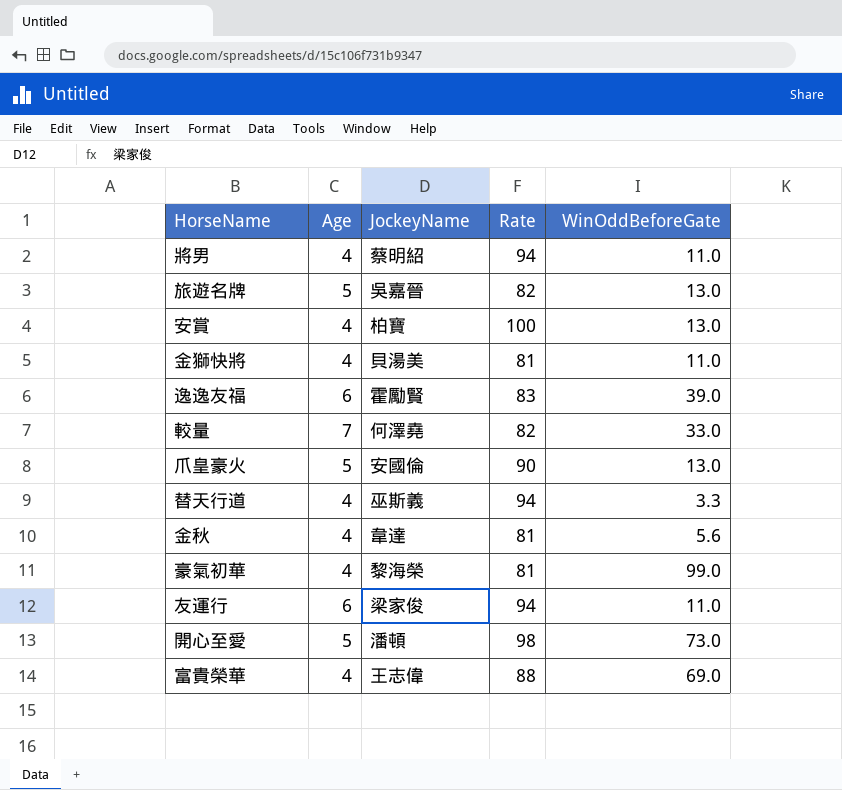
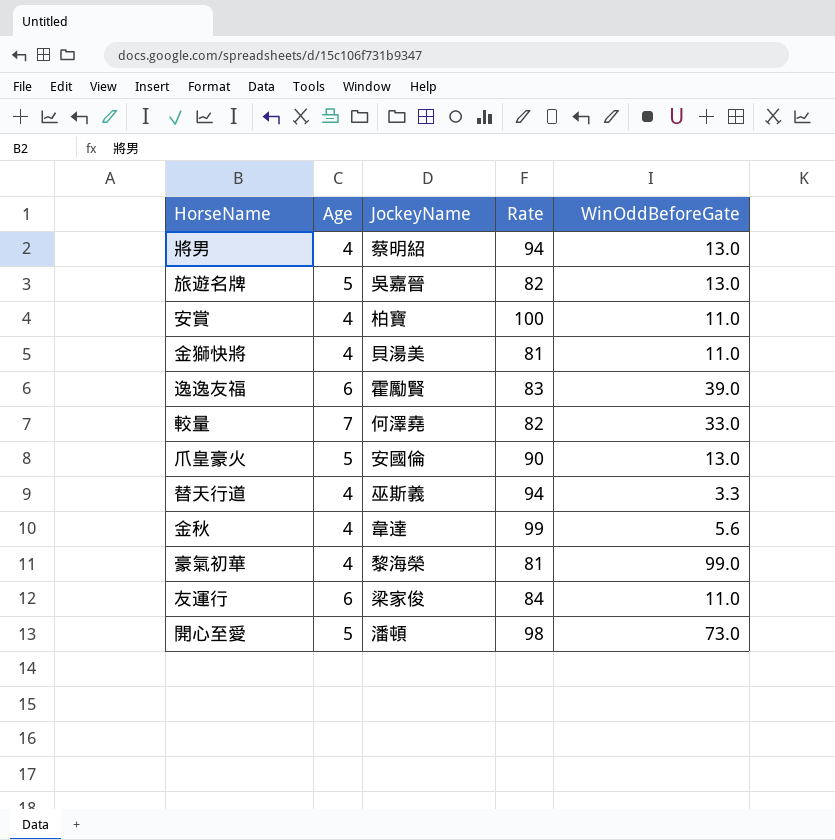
row 富貴榮華: 4 | 王志偉 | 88 | 69.0 -> none
將男 | WinOddBeforeGate: 11.0 -> 13.0
安賞 | WinOddBeforeGate: 13.0 -> 11.0
金秋 | Rate: 81 -> 99
友運行 | Rate: 94 -> 84

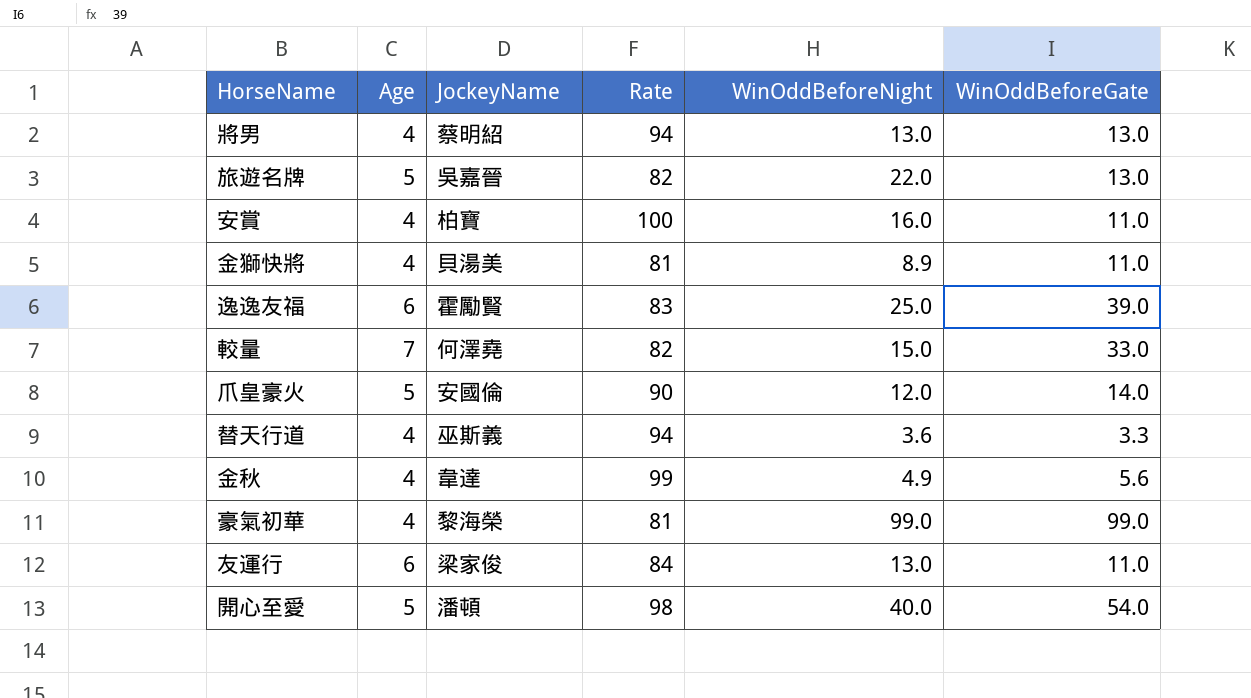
column WinOddBeforeNight | position: none -> 5
爪皇豪火 | WinOddBeforeGate: 13.0 -> 14.0
開心至愛 | WinOddBeforeGate: 73.0 -> 54.0

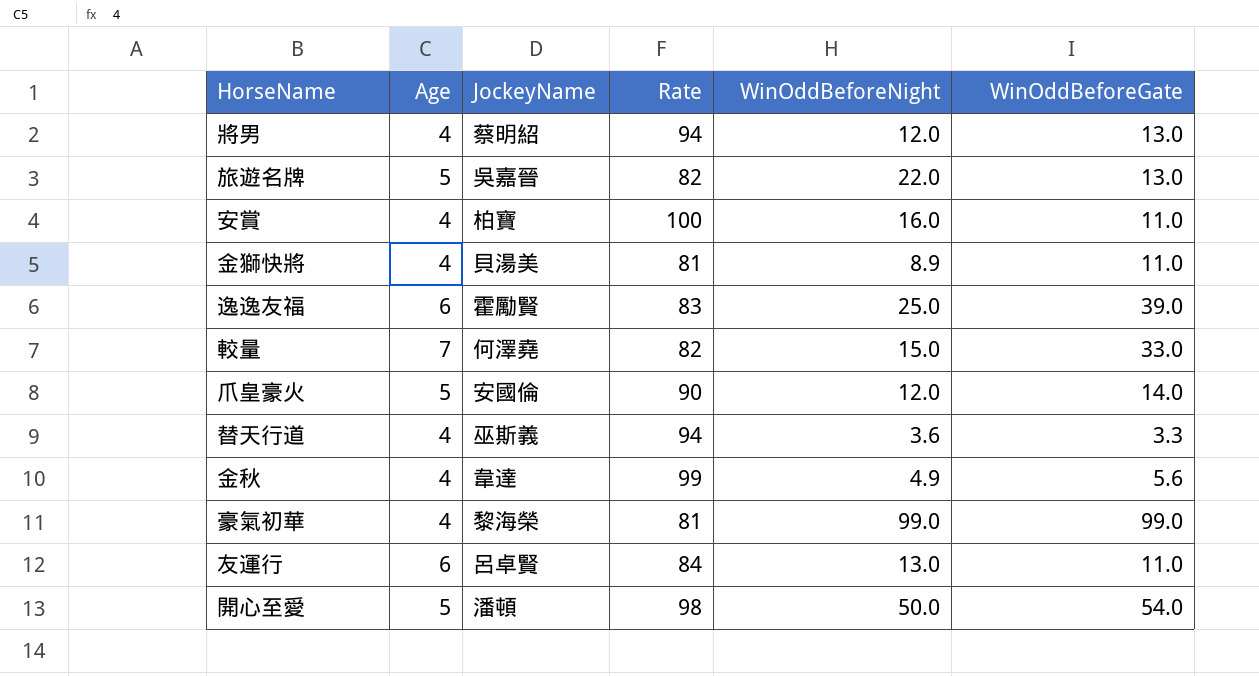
將男 | WinOddBeforeNight: 13.0 -> 12.0
友運行 | JockeyName: 梁家俊 -> 呂卓賢
開心至愛 | WinOddBeforeNight: 40.0 -> 50.0

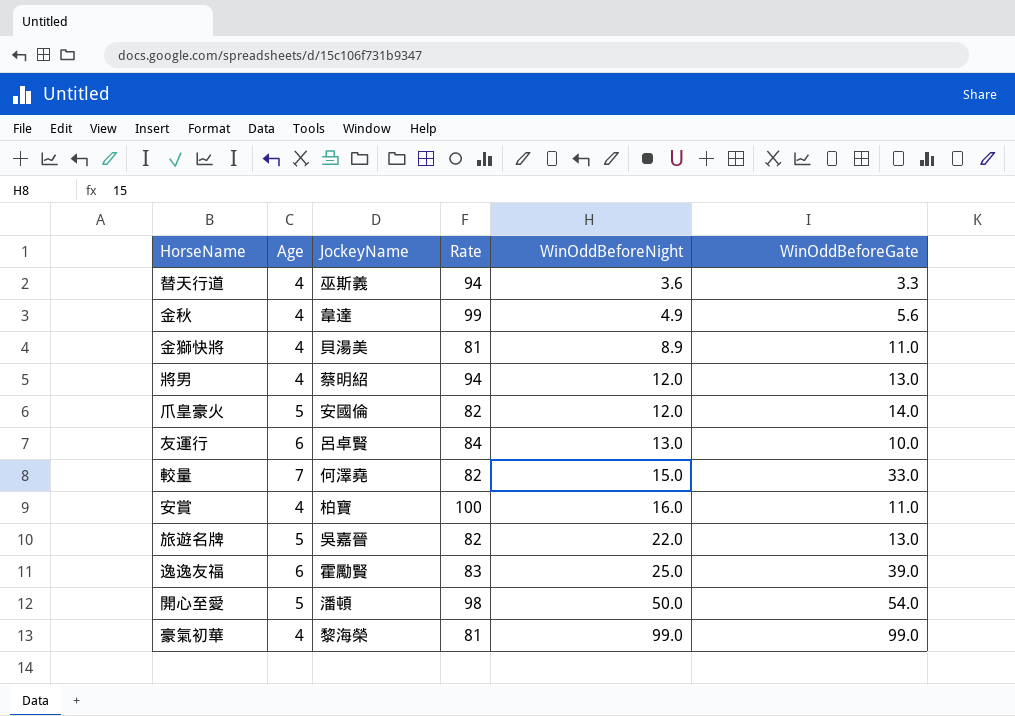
row order: none -> WinOddBeforeNight ascending
爪皇豪火 | Rate: 90 -> 82
友運行 | WinOddBeforeGate: 11.0 -> 10.0

